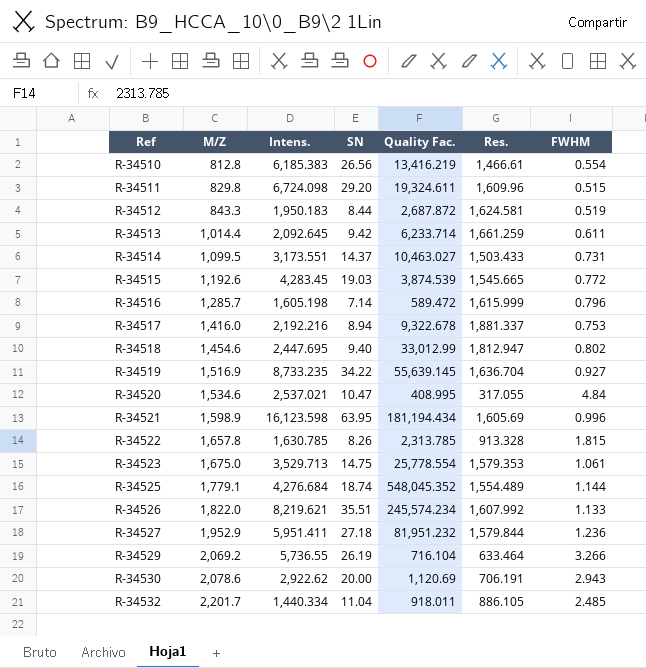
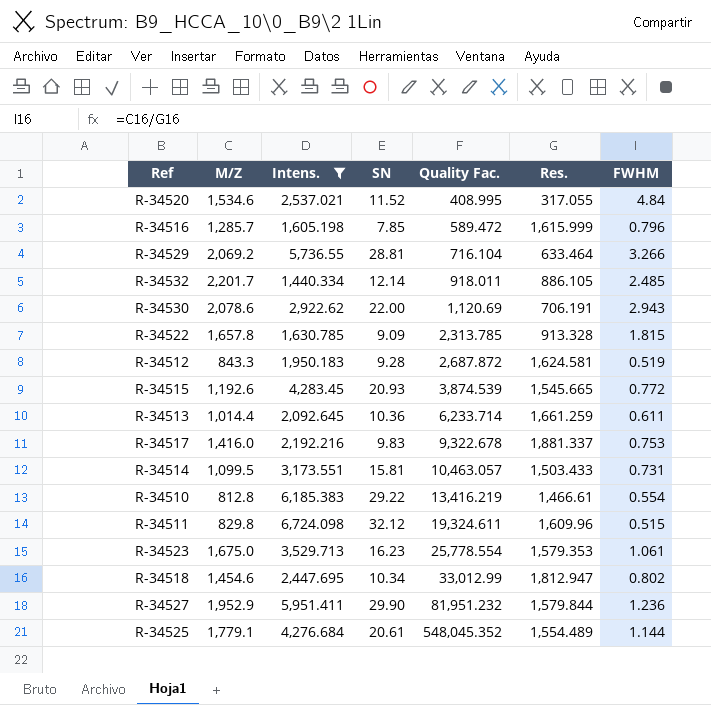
filter: none -> Intens. <= 6,724.098
row order: Ref ascending -> Quality Fac. ascending
R-34520 | SN: 10.47 -> 11.52
R-34516 | SN: 7.14 -> 7.85
R-34529 | SN: 26.19 -> 28.81
R-34532 | SN: 11.04 -> 12.14
R-34530 | SN: 20.00 -> 22.00
R-34522 | SN: 8.26 -> 9.09
R-34512 | SN: 8.44 -> 9.28
R-34515 | SN: 19.03 -> 20.93
R-34513 | SN: 9.42 -> 10.36
R-34517 | SN: 8.94 -> 9.83
R-34514 | SN: 14.37 -> 15.81
R-34514 | Quality Fac.: 10,463.027 -> 10,463.057
R-34510 | SN: 26.56 -> 29.22
R-34511 | SN: 29.20 -> 32.12
R-34523 | SN: 14.75 -> 16.23
R-34518 | SN: 9.40 -> 10.34
R-34527 | SN: 27.18 -> 29.90
R-34525 | SN: 18.74 -> 20.61

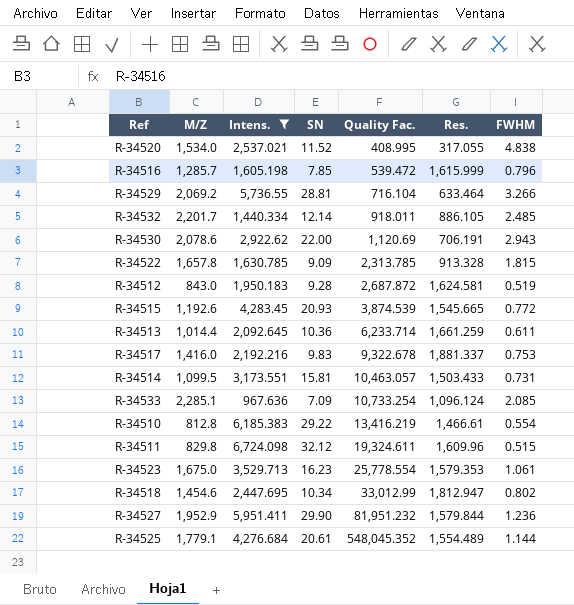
R-34520 | M/Z: 1,534.6 -> 1,534.0
R-34520 | FWHM: 4.84 -> 4.838
R-34516 | Quality Fac.: 589.472 -> 539.472
R-34512 | M/Z: 843.3 -> 843.0
row R-34533: none -> 2,285.1 | 967.636 | 7.09 | 10,733.254 | 1,096.124 | 2.085

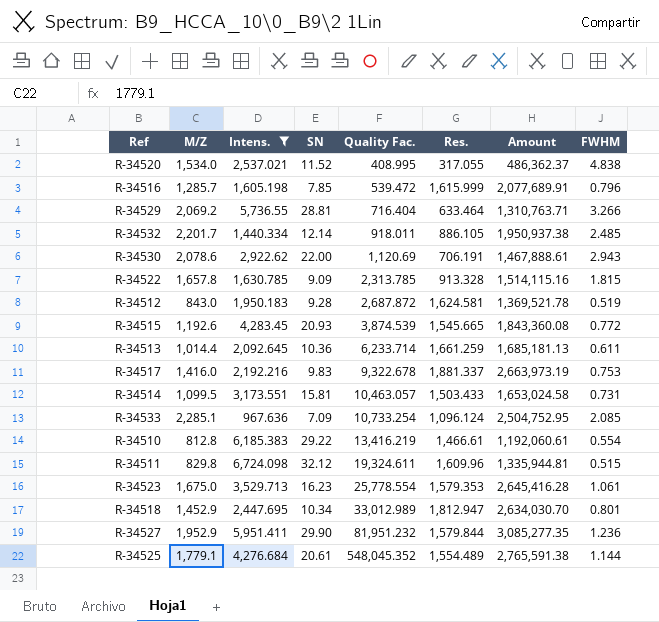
column Amount | formula: none -> [M/Z] * [Res.]
R-34529 | Quality Fac.: 716.104 -> 716.404
R-34518 | M/Z: 1,454.6 -> 1,452.9
R-34518 | Quality Fac.: 33,012.99 -> 33,012.989
R-34518 | FWHM: 0.802 -> 0.801

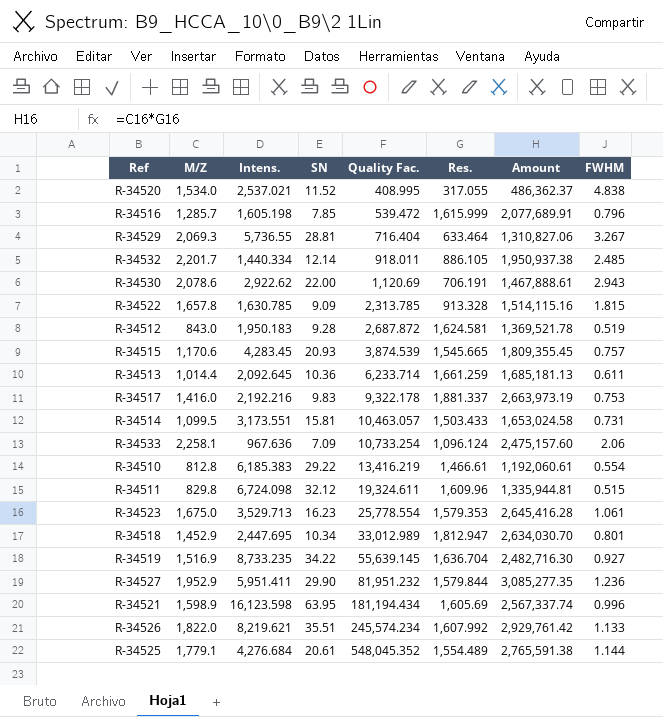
filter: Intens. <= 6,724.098 -> none
R-34529 | M/Z: 2,069.2 -> 2,069.3
R-34529 | Amount: 1,310,763.71 -> 1,310,827.06
R-34529 | FWHM: 3.266 -> 3.267
R-34515 | M/Z: 1,192.6 -> 1,170.6
R-34515 | Amount: 1,843,360.08 -> 1,809,355.45
R-34515 | FWHM: 0.772 -> 0.757
R-34517 | Quality Fac.: 9,322.678 -> 9,322.178
R-34533 | M/Z: 2,285.1 -> 2,258.1
R-34533 | Amount: 2,504,752.95 -> 2,475,157.60
R-34533 | FWHM: 2.085 -> 2.06

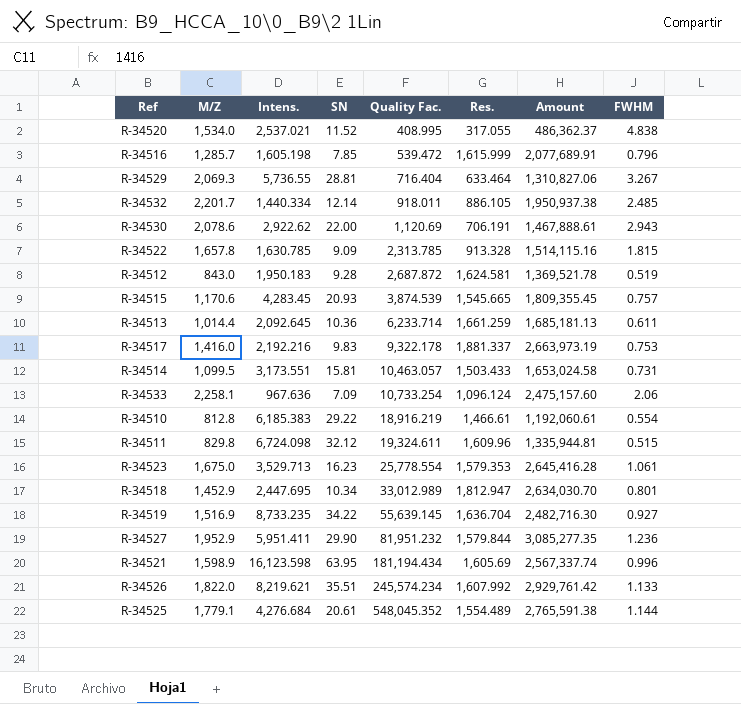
R-34510 | Quality Fac.: 13,416.219 -> 18,916.219

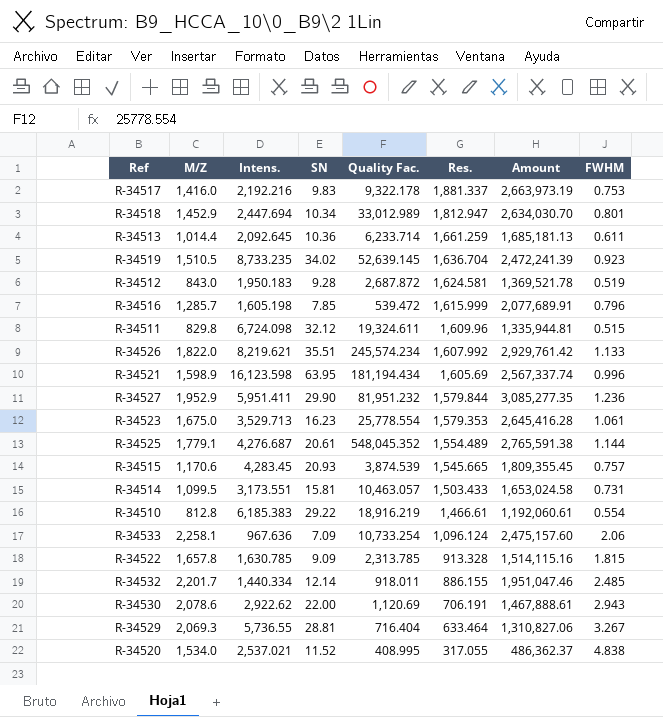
row order: Quality Fac. ascending -> Res. descending
R-34518 | Intens.: 2,447.695 -> 2,447.694
R-34519 | M/Z: 1,516.9 -> 1,510.5
R-34519 | SN: 34.22 -> 34.02
R-34519 | Quality Fac.: 55,639.145 -> 52,639.145
R-34519 | Amount: 2,482,716.30 -> 2,472,241.39
R-34519 | FWHM: 0.927 -> 0.923
R-34525 | Intens.: 4,276.684 -> 4,276.687
R-34532 | Res.: 886.105 -> 886.155
R-34532 | Amount: 1,950,937.38 -> 1,951,047.46

